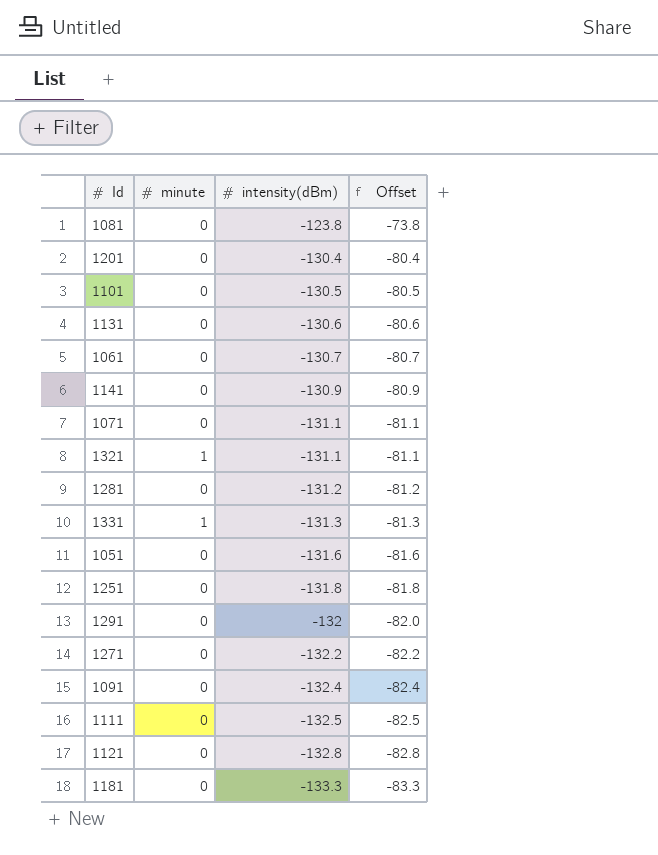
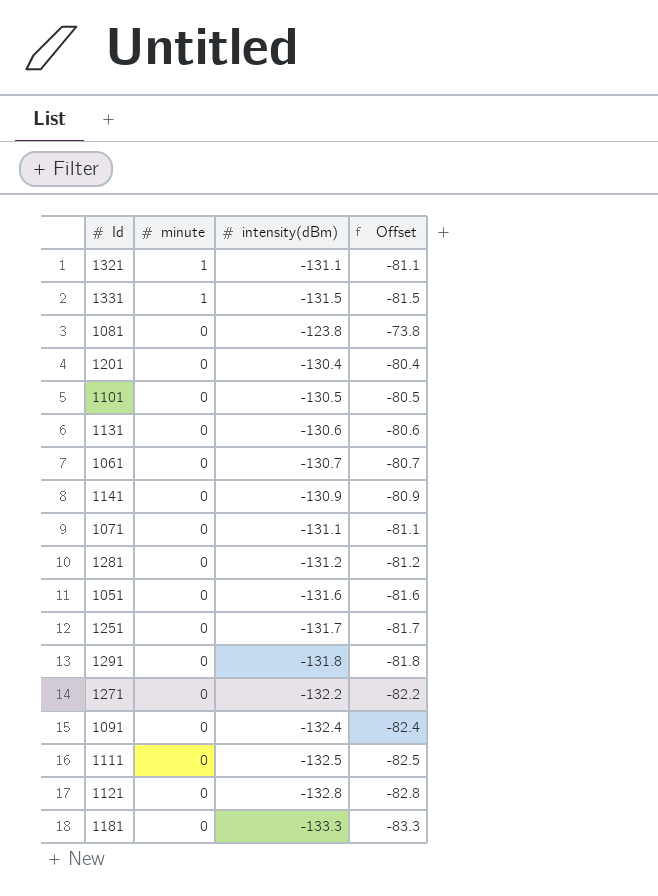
row order: intensity(dBm) descending -> minute descending
1331 | intensity(dBm): -131.3 -> -131.5
1331 | Offset: -81.3 -> -81.5
1251 | intensity(dBm): -131.8 -> -131.7
1251 | Offset: -81.8 -> -81.7
1291 | intensity(dBm): -132 -> -131.8
1291 | Offset: -82.0 -> -81.8

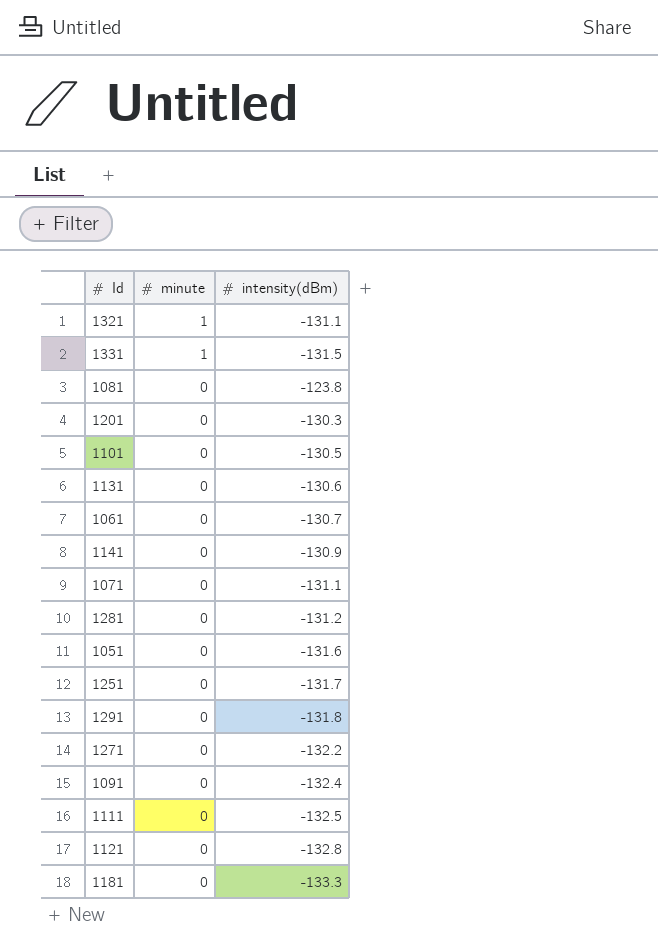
column Offset | formula: [intensity(dBm)] + 50 -> none
1201 | intensity(dBm): -130.4 -> -130.3

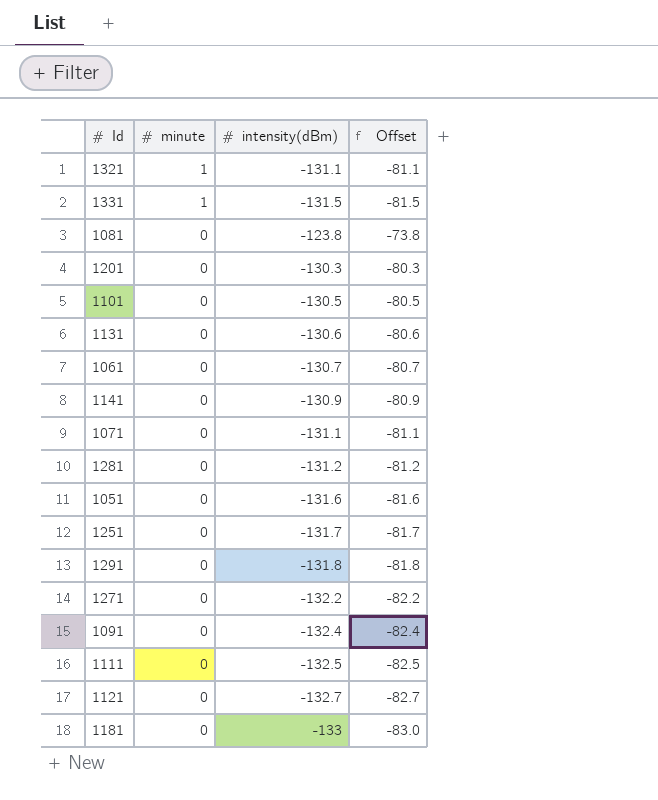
column Offset | formula: none -> [intensity(dBm)] + 50
1121 | intensity(dBm): -132.8 -> -132.7
1181 | intensity(dBm): -133.3 -> -133

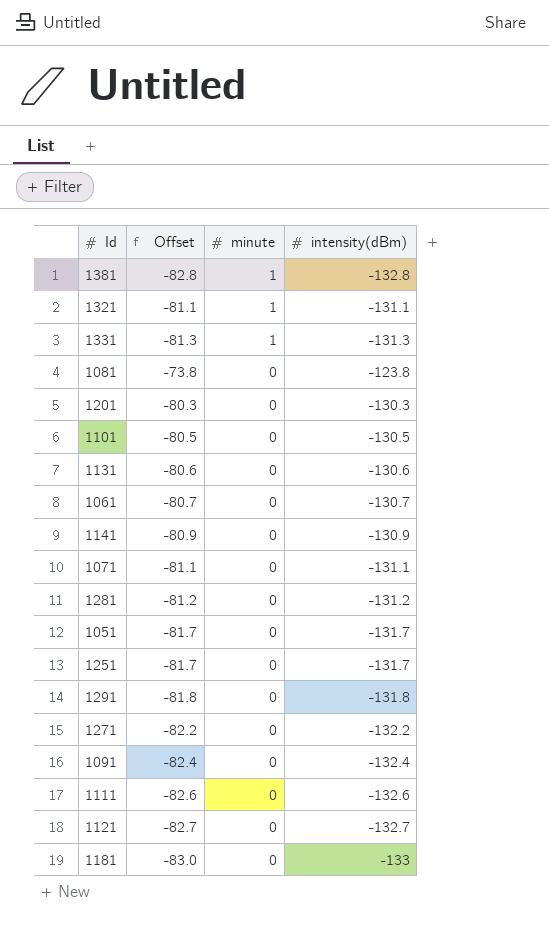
column Offset | position: 4 -> 2
row 1381: none -> -82.8 | 1 | -132.8
1331 | Offset: -81.5 -> -81.3
1331 | intensity(dBm): -131.5 -> -131.3
1051 | Offset: -81.6 -> -81.7
1051 | intensity(dBm): -131.6 -> -131.7
1111 | Offset: -82.5 -> -82.6
1111 | intensity(dBm): -132.5 -> -132.6

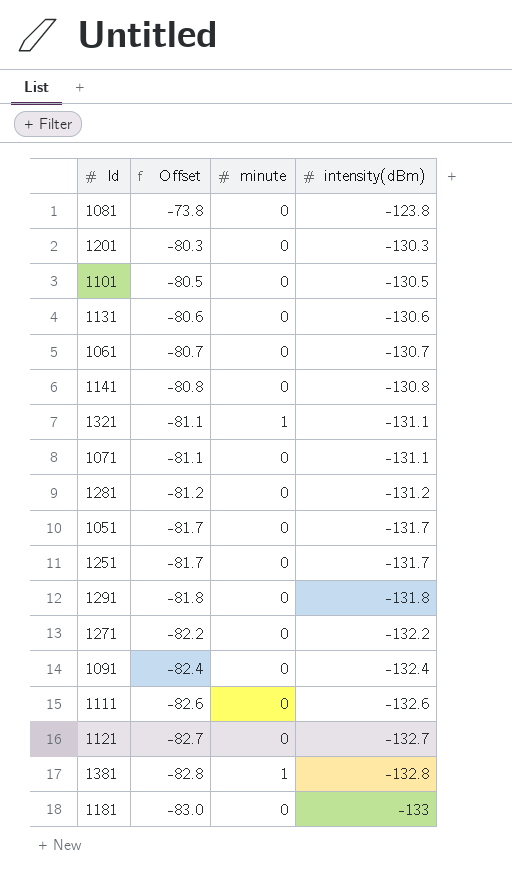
row order: minute descending -> Offset descending
row 1331: -81.3 | 1 | -131.3 -> none
1141 | Offset: -80.9 -> -80.8
1141 | intensity(dBm): -130.9 -> -130.8

